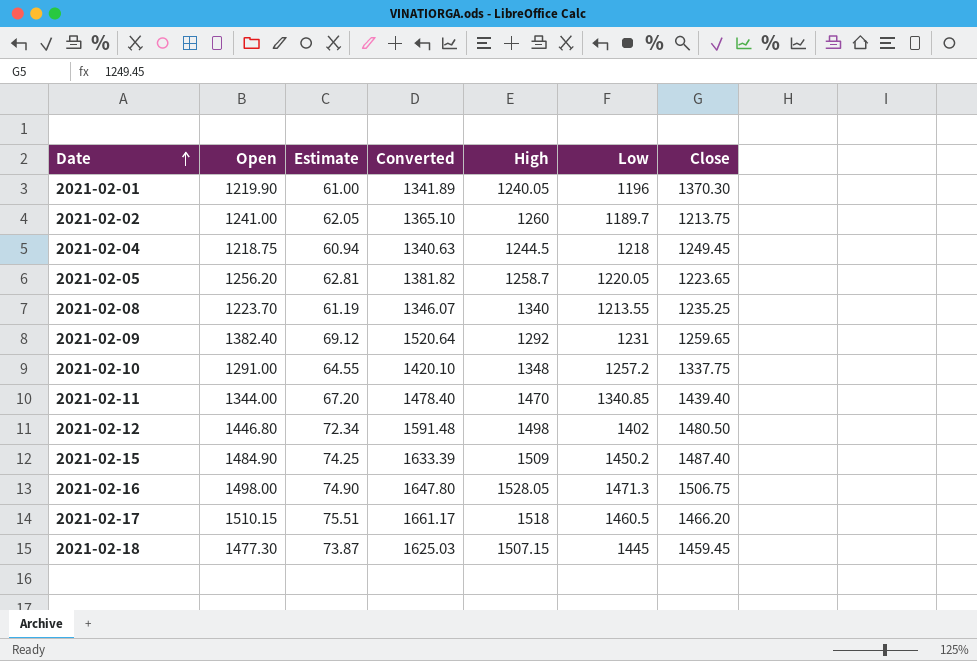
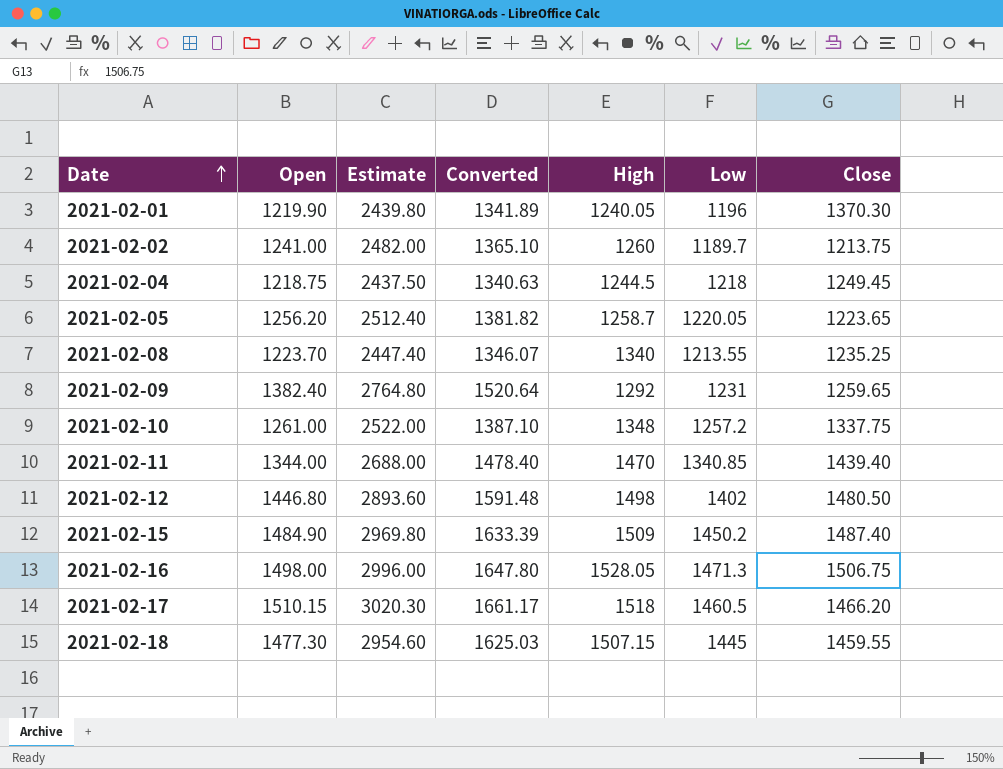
column Estimate | formula: [Open] * 0.05 -> [Open] * 2
2021-02-10 | Open: 1291.00 -> 1261.00
2021-02-10 | Converted: 1420.10 -> 1387.10
2021-02-18 | Close: 1459.45 -> 1459.55

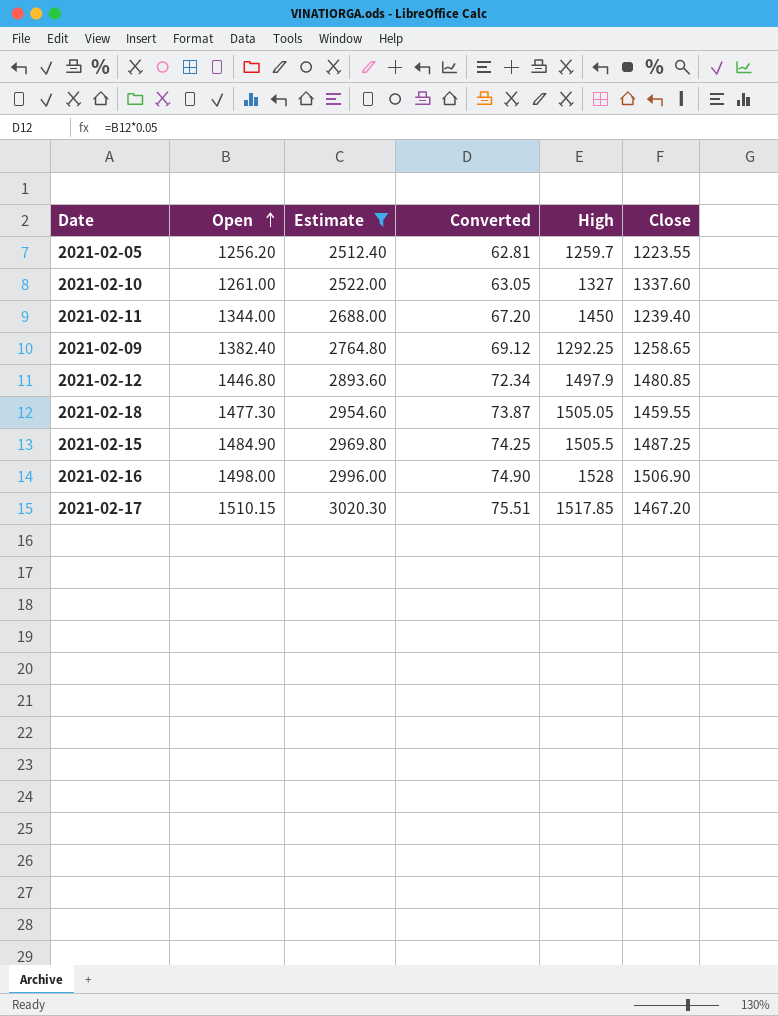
filter: none -> Estimate >= 2512.40
row order: Date ascending -> Open ascending
column Low | position: 6 -> none
column Converted | formula: [Open] * 1.1 -> [Open] * 0.05
2021-02-05 | High: 1258.7 -> 1259.7
2021-02-05 | Close: 1223.65 -> 1223.55
2021-02-10 | High: 1348 -> 1327
2021-02-10 | Close: 1337.75 -> 1337.60
2021-02-11 | High: 1470 -> 1450
2021-02-11 | Close: 1439.40 -> 1239.40
2021-02-09 | High: 1292 -> 1292.25
2021-02-09 | Close: 1259.65 -> 1258.65
2021-02-12 | High: 1498 -> 1497.9
2021-02-12 | Close: 1480.50 -> 1480.85
2021-02-18 | High: 1507.15 -> 1505.05
2021-02-15 | High: 1509 -> 1505.5
2021-02-15 | Close: 1487.40 -> 1487.25
2021-02-16 | High: 1528.05 -> 1528
2021-02-16 | Close: 1506.75 -> 1506.90
2021-02-17 | High: 1518 -> 1517.85
2021-02-17 | Close: 1466.20 -> 1467.20

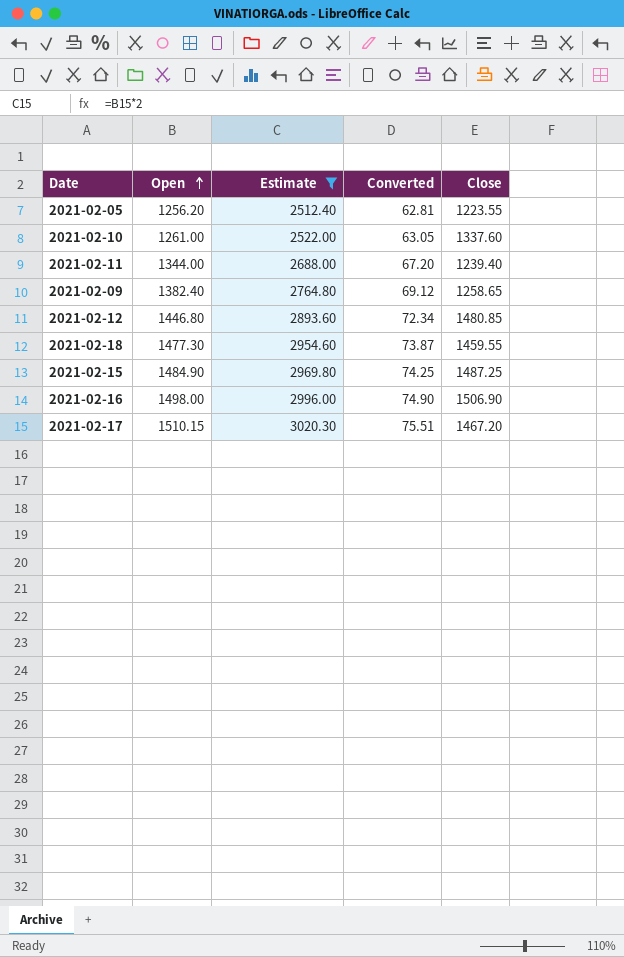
column High | position: 5 -> none

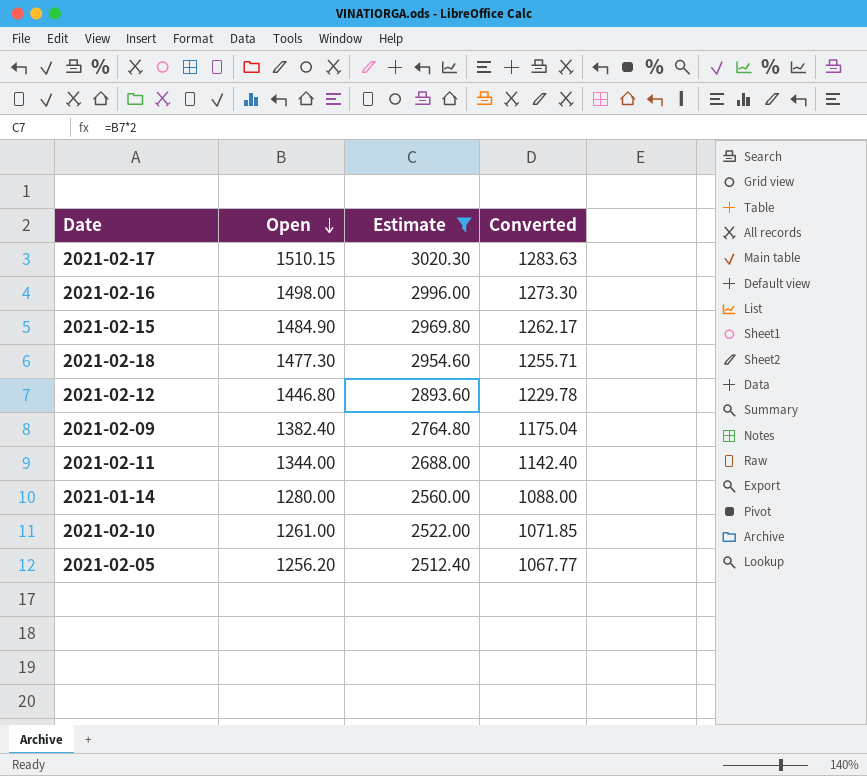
row order: Open ascending -> Open descending
column Close | position: 5 -> none
column Converted | formula: [Open] * 0.05 -> [Open] * 0.85
row 2021-01-14: none -> 1280.00 | 2560.00 | 1088.00

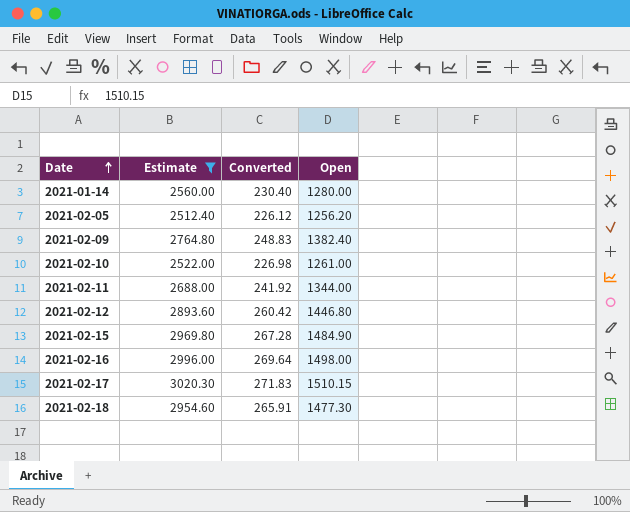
row order: Open descending -> Date ascending
column Converted | formula: [Open] * 0.85 -> [Open] * 0.18
column Open | position: 2 -> 4

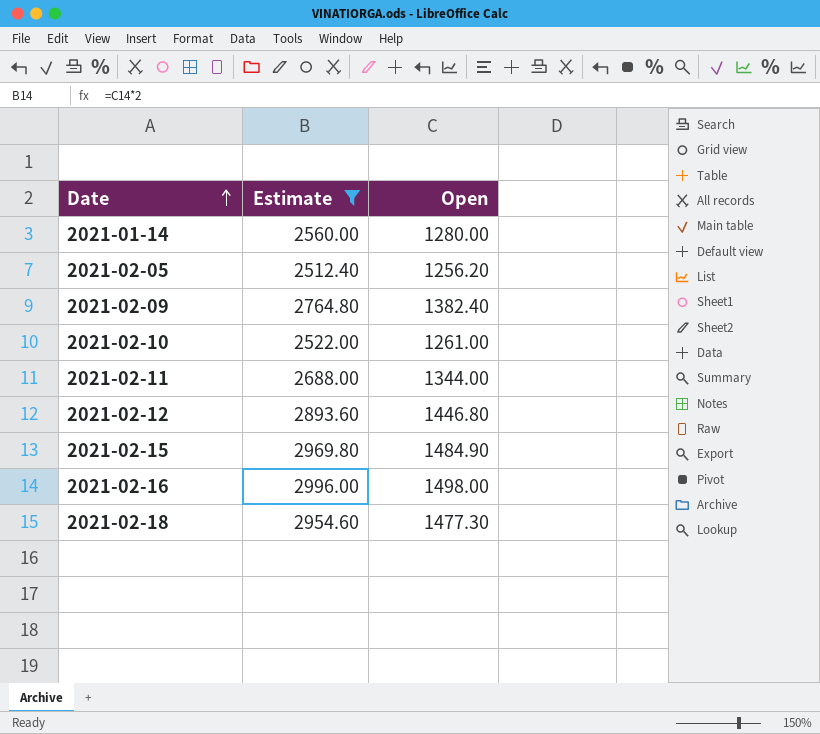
column Converted | formula: [Open] * 0.18 -> none
row 2021-02-17: 3020.30 | 271.83 | 1510.15 -> none

